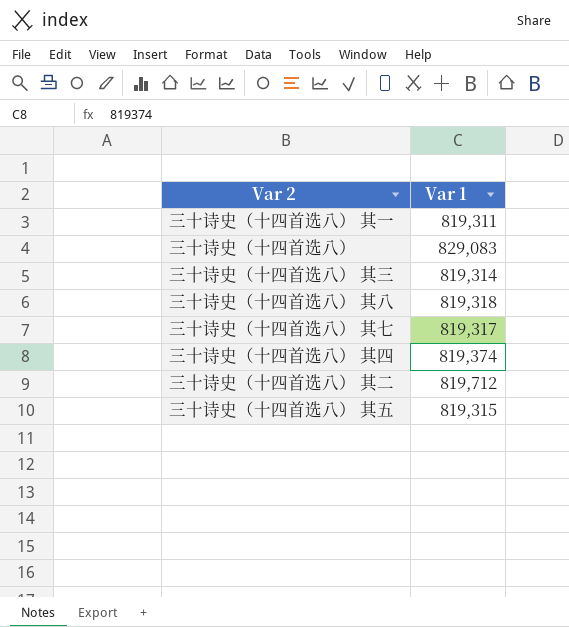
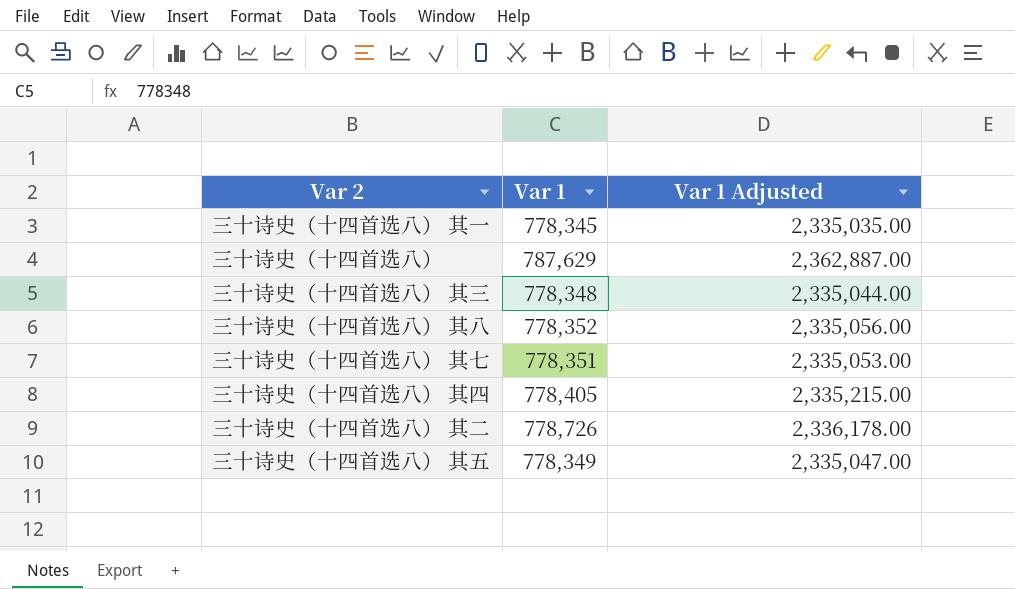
column Var 1 Adjusted | formula: none -> [Var 1] * 3
三十诗史（十四首选八） 其一 | Var 1: 819,311 -> 778,345
三十诗史（十四首选八） | Var 1: 829,083 -> 787,629
三十诗史（十四首选八） 其三 | Var 1: 819,314 -> 778,348
三十诗史（十四首选八） 其八 | Var 1: 819,318 -> 778,352
三十诗史（十四首选八） 其七 | Var 1: 819,317 -> 778,351
三十诗史（十四首选八） 其四 | Var 1: 819,374 -> 778,405
三十诗史（十四首选八） 其二 | Var 1: 819,712 -> 778,726
三十诗史（十四首选八） 其五 | Var 1: 819,315 -> 778,349

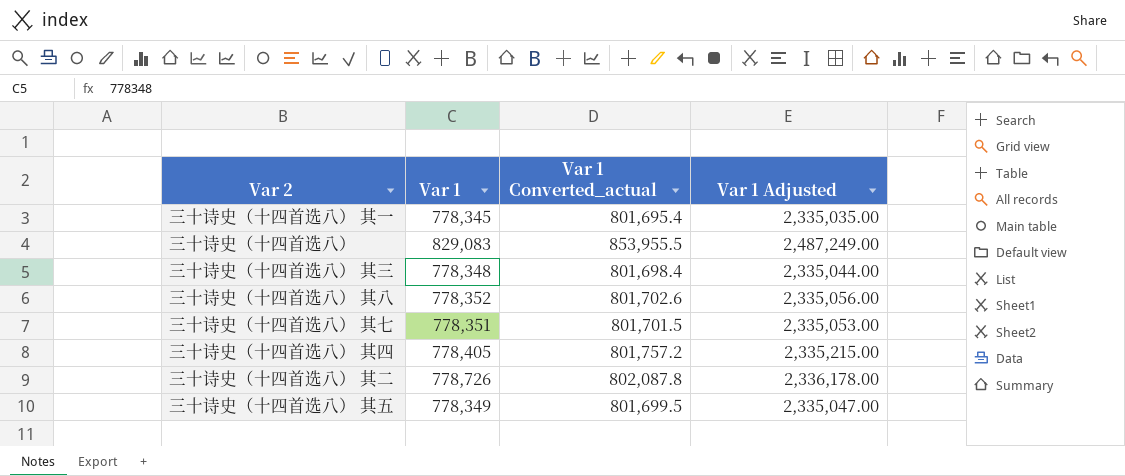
column Var 1 Converted_actual | formula: none -> [Var 1] * 1.03
三十诗史（十四首选八） | Var 1: 787,629 -> 829,083
三十诗史（十四首选八） | Var 1 Adjusted: 2,362,887.00 -> 2,487,249.00

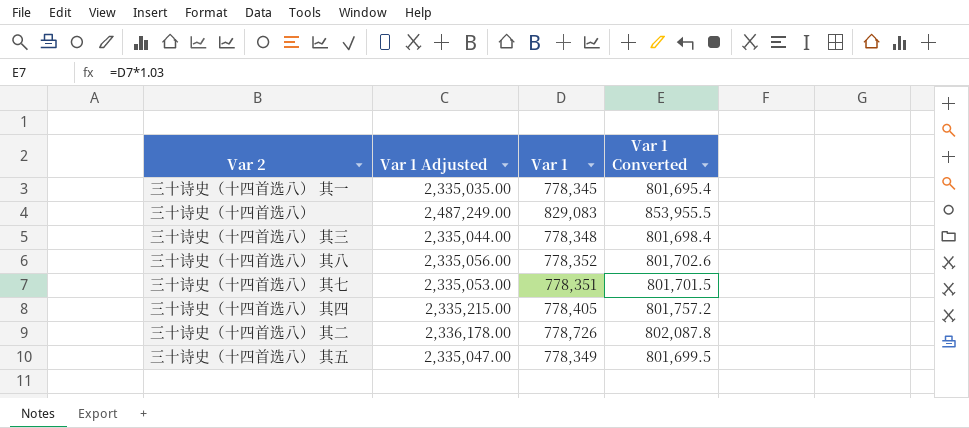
column Var 1 Adjusted | position: 4 -> 2
column name: Var 1 Converted_actual -> Var 1 Converted

